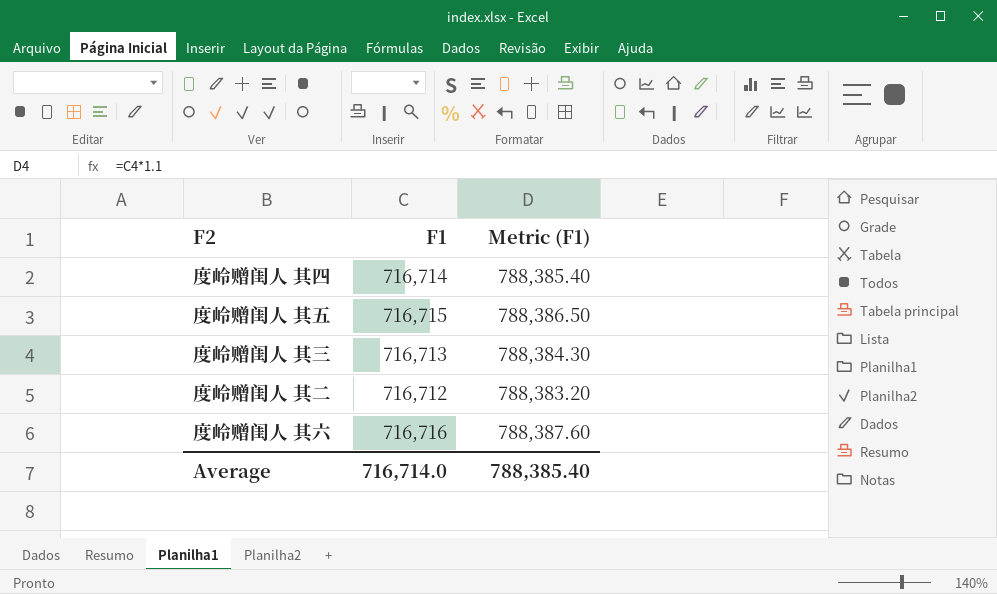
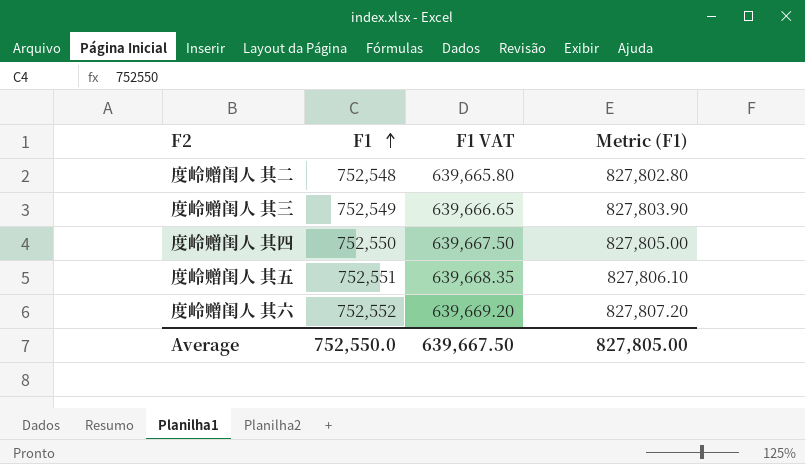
row order: none -> F1 ascending
column F1 VAT | formula: none -> [F1] * 0.85
度岭赠闺人 其二 | F1: 716,712 -> 752,548
度岭赠闺人 其二 | Metric (F1): 788,383.20 -> 827,802.80
度岭赠闺人 其三 | F1: 716,713 -> 752,549
度岭赠闺人 其三 | Metric (F1): 788,384.30 -> 827,803.90
度岭赠闺人 其四 | F1: 716,714 -> 752,550
度岭赠闺人 其四 | Metric (F1): 788,385.40 -> 827,805.00
度岭赠闺人 其五 | F1: 716,715 -> 752,551
度岭赠闺人 其五 | Metric (F1): 788,386.50 -> 827,806.10
度岭赠闺人 其六 | F1: 716,716 -> 752,552
度岭赠闺人 其六 | Metric (F1): 788,387.60 -> 827,807.20
Average | F1: 716,714.0 -> 752,550.0
Average | Metric (F1): 788,385.40 -> 827,805.00

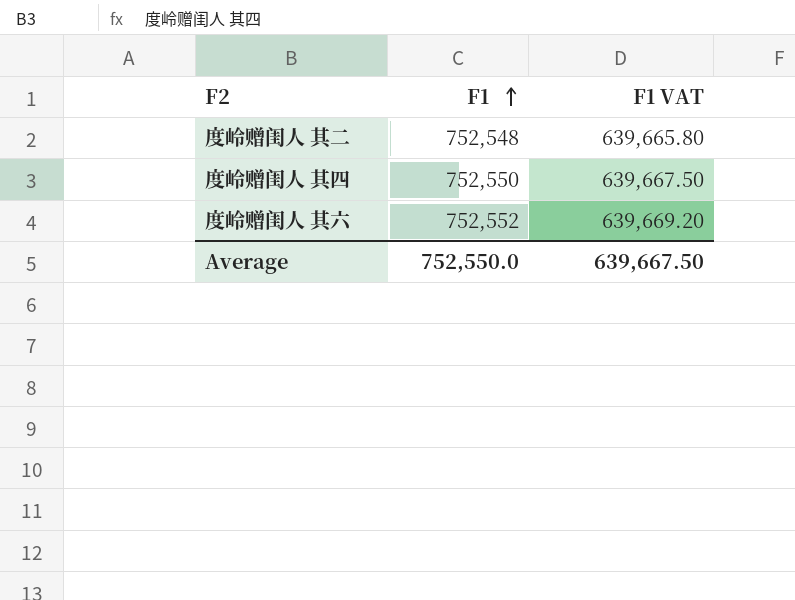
column Metric (F1) | formula: [F1] * 1.1 -> none
row 度岭赠闺人 其三: 752,549 | 639,666.65 | 827,803.90 -> none
row 度岭赠闺人 其五: 752,551 | 639,668.35 | 827,806.10 -> none

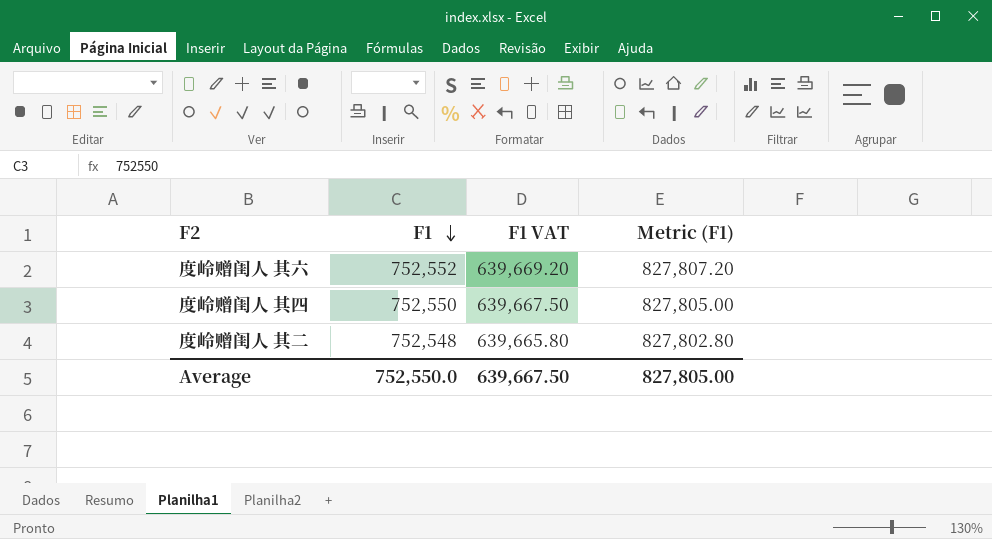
row order: F1 ascending -> F1 descending
column Metric (F1) | formula: none -> [F1] * 1.1

